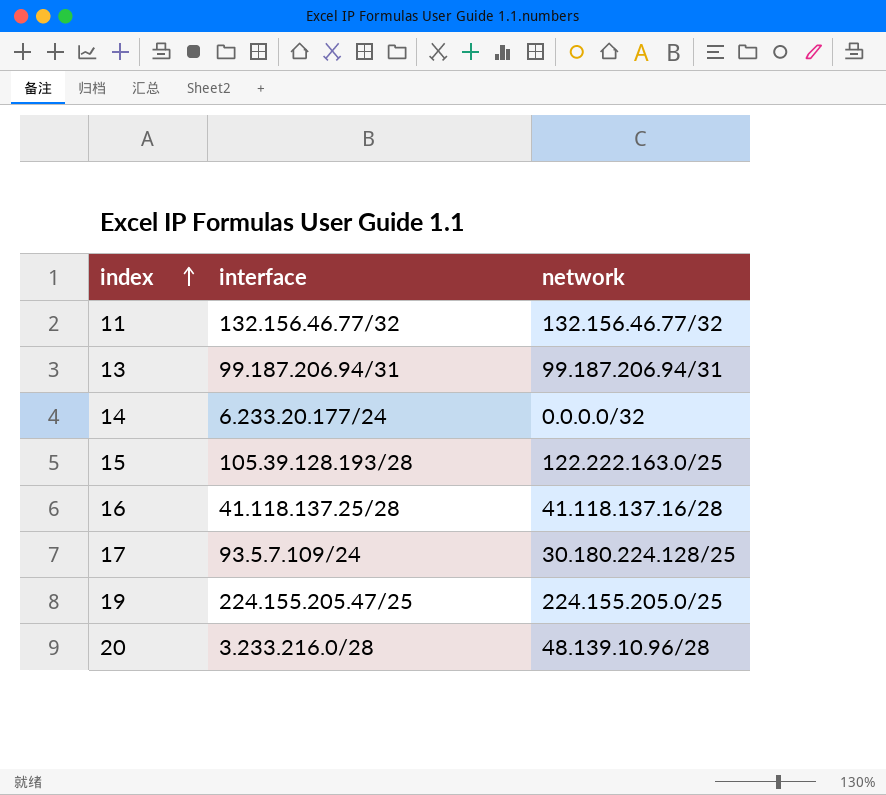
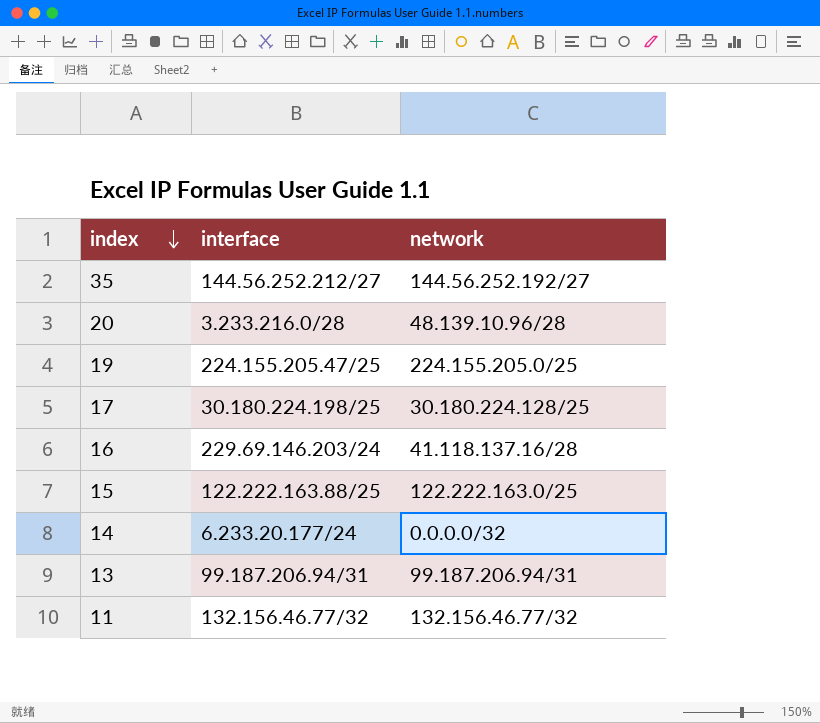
row order: index ascending -> index descending
row 35: none -> 144.56.252.212/27 | 144.56.252.192/27
17 | interface: 93.5.7.109/24 -> 30.180.224.198/25
16 | interface: 41.118.137.25/28 -> 229.69.146.203/24
15 | interface: 105.39.128.193/28 -> 122.222.163.88/25

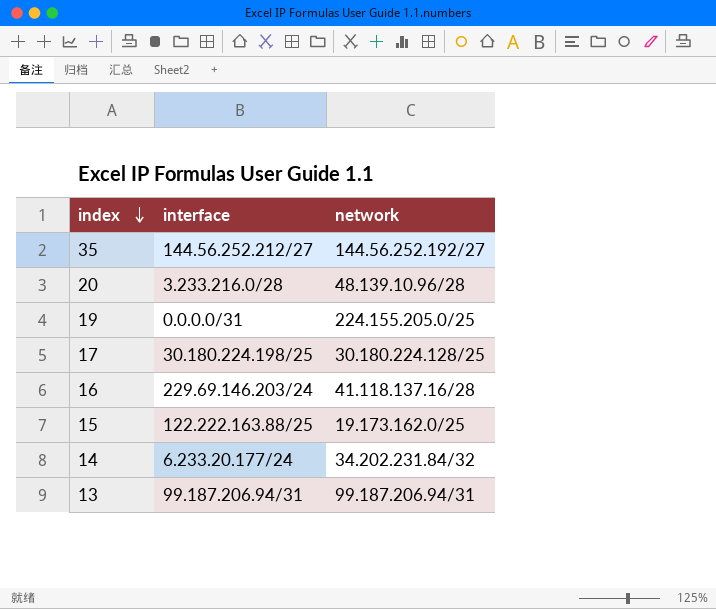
row 11: 132.156.46.77/32 | 132.156.46.77/32 -> none
19 | interface: 224.155.205.47/25 -> 0.0.0.0/31
15 | network: 122.222.163.0/25 -> 19.173.162.0/25
14 | network: 0.0.0.0/32 -> 34.202.231.84/32

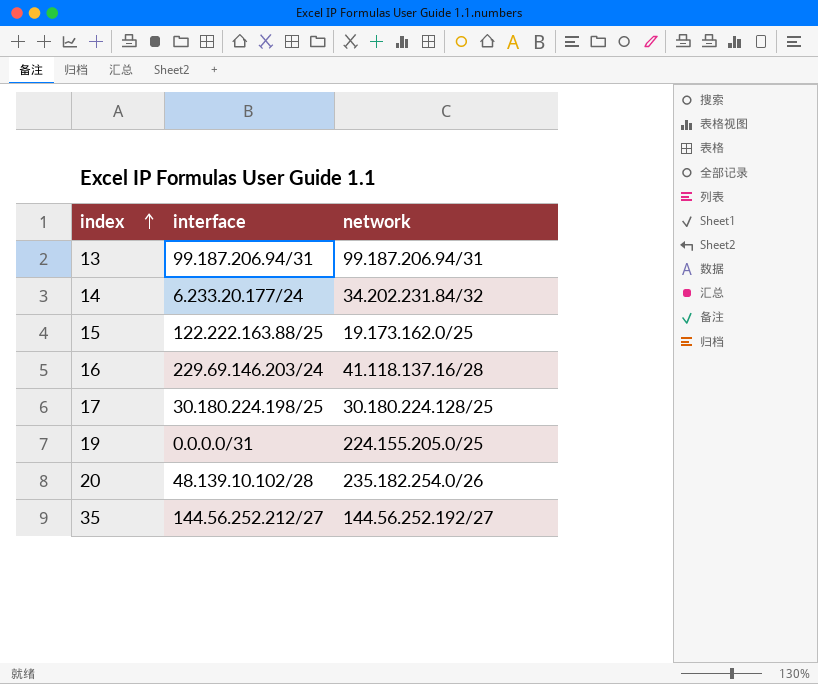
row order: index descending -> index ascending
20 | interface: 3.233.216.0/28 -> 48.139.10.102/28
20 | network: 48.139.10.96/28 -> 235.182.254.0/26

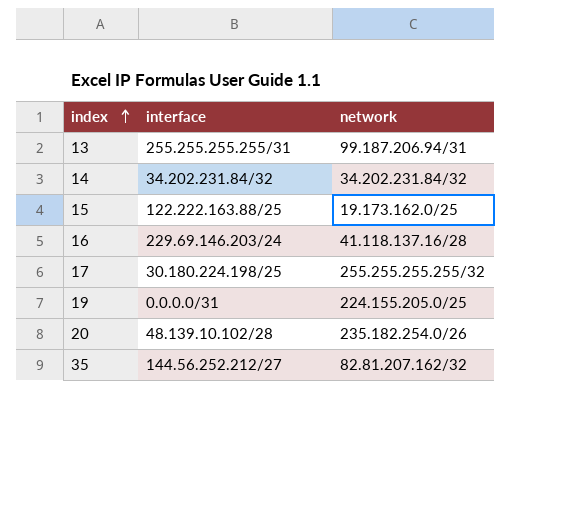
13 | interface: 99.187.206.94/31 -> 255.255.255.255/31
14 | interface: 6.233.20.177/24 -> 34.202.231.84/32
17 | network: 30.180.224.128/25 -> 255.255.255.255/32
35 | network: 144.56.252.192/27 -> 82.81.207.162/32

